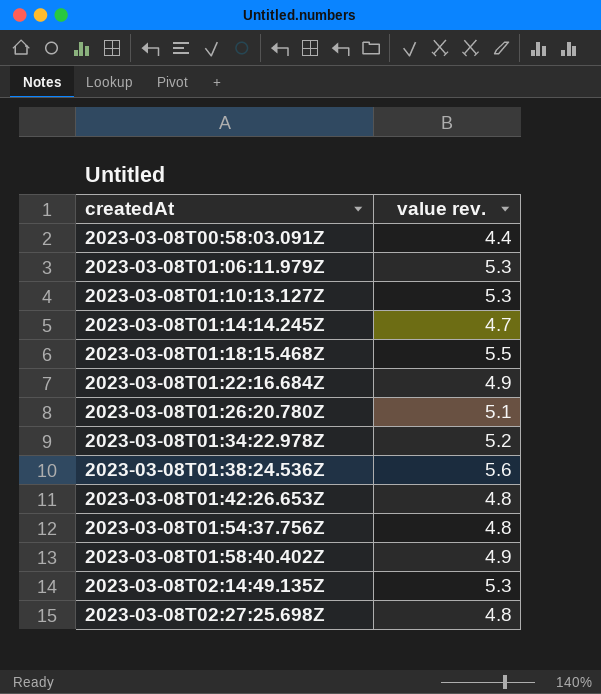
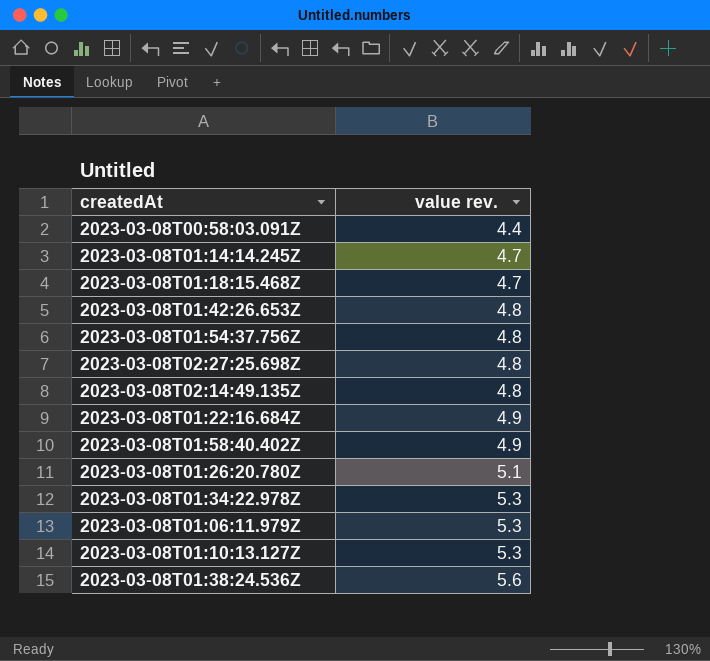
row order: createdAt ascending -> value rev. ascending
2023-03-08T01:18:15.468Z | value rev.: 5.5 -> 4.7
2023-03-08T02:14:49.135Z | value rev.: 5.3 -> 4.8
2023-03-08T01:34:22.978Z | value rev.: 5.2 -> 5.3

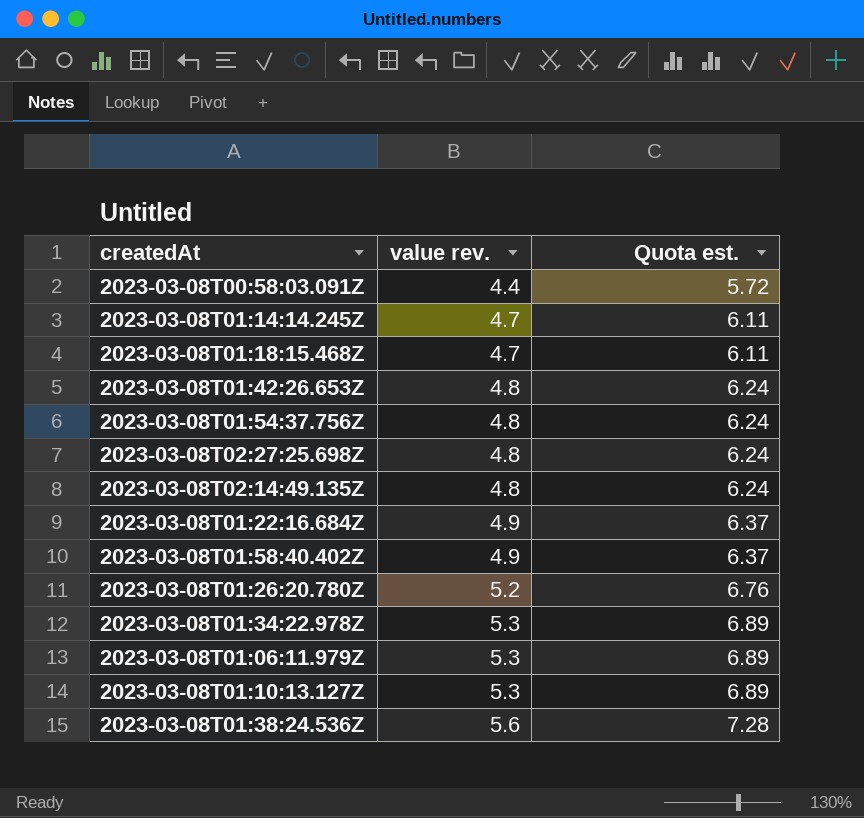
column Quota est. | formula: none -> [value rev.] * 1.3
2023-03-08T01:26:20.780Z | value rev.: 5.1 -> 5.2

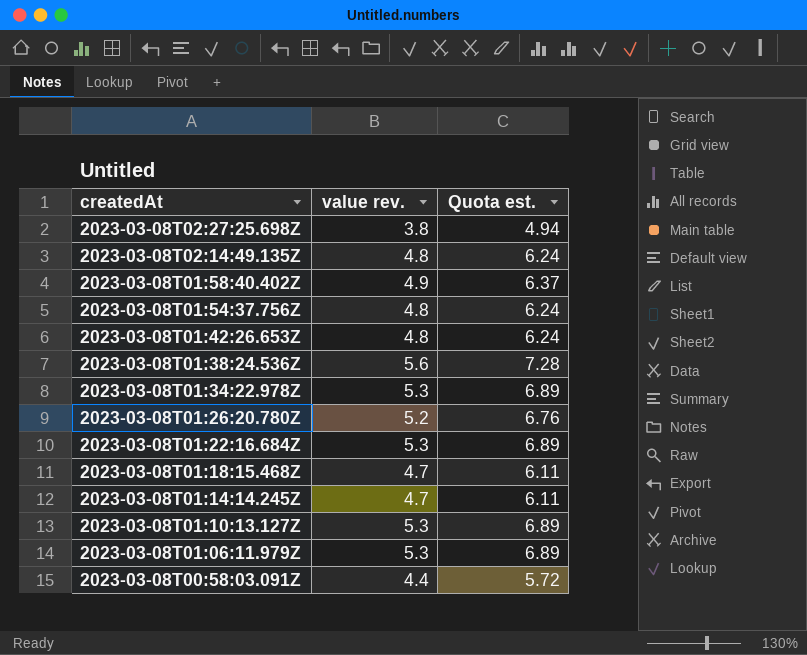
row order: value rev. ascending -> createdAt descending
2023-03-08T02:27:25.698Z | value rev.: 4.8 -> 3.8
2023-03-08T02:27:25.698Z | Quota est.: 6.24 -> 4.94
2023-03-08T01:22:16.684Z | value rev.: 4.9 -> 5.3
2023-03-08T01:22:16.684Z | Quota est.: 6.37 -> 6.89

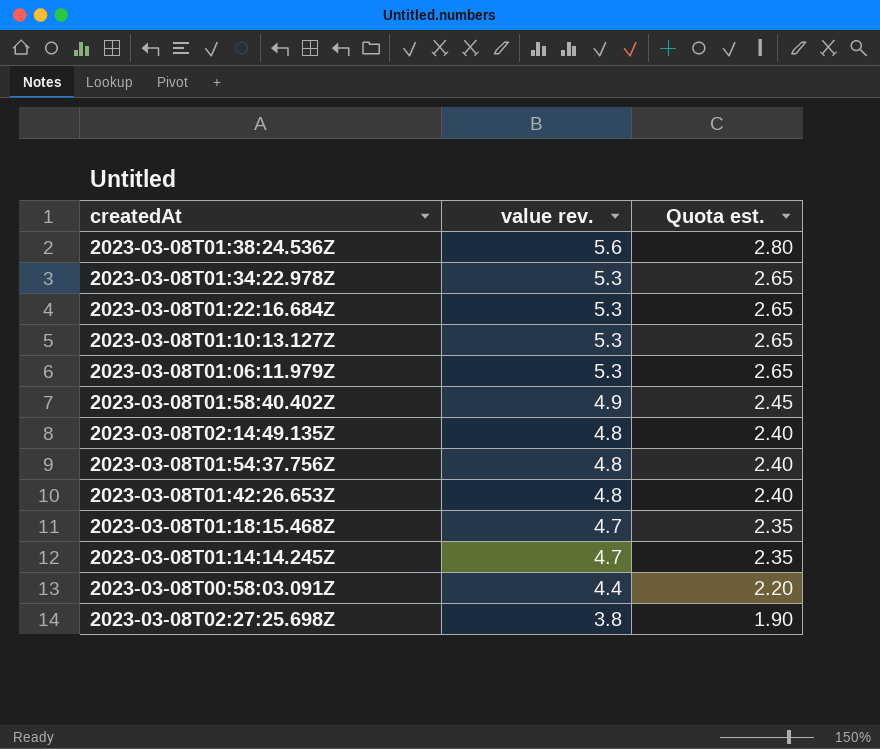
row order: createdAt descending -> value rev. descending
column Quota est. | formula: [value rev.] * 1.3 -> [value rev.] * 0.5
row 2023-03-08T01:26:20.780Z: 5.2 | 6.76 -> none

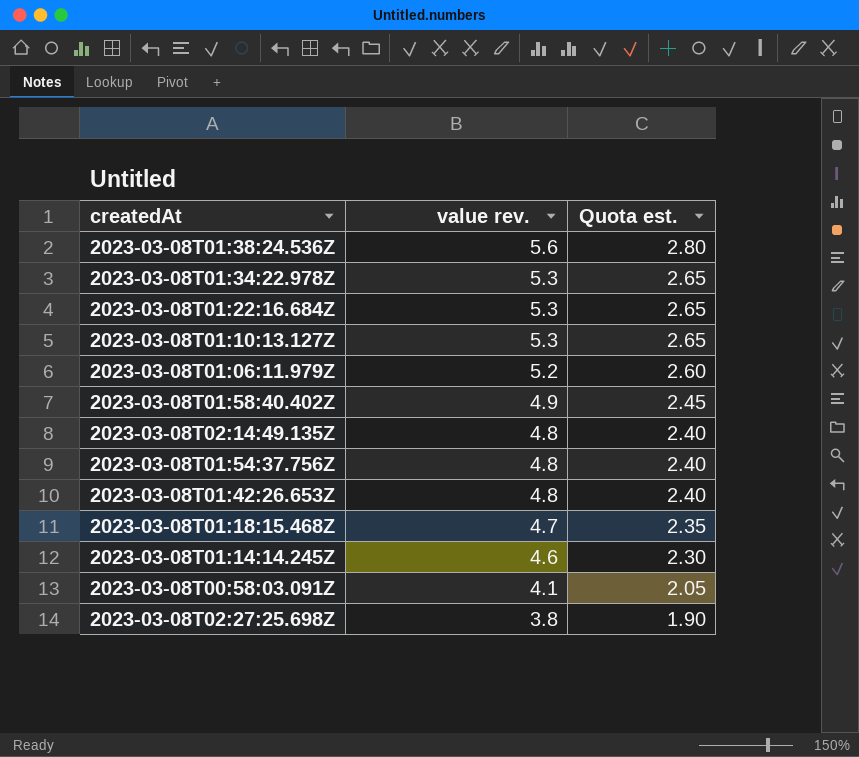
2023-03-08T01:06:11.979Z | value rev.: 5.3 -> 5.2
2023-03-08T01:06:11.979Z | Quota est.: 2.65 -> 2.60
2023-03-08T01:14:14.245Z | value rev.: 4.7 -> 4.6
2023-03-08T01:14:14.245Z | Quota est.: 2.35 -> 2.30
2023-03-08T00:58:03.091Z | value rev.: 4.4 -> 4.1
2023-03-08T00:58:03.091Z | Quota est.: 2.20 -> 2.05

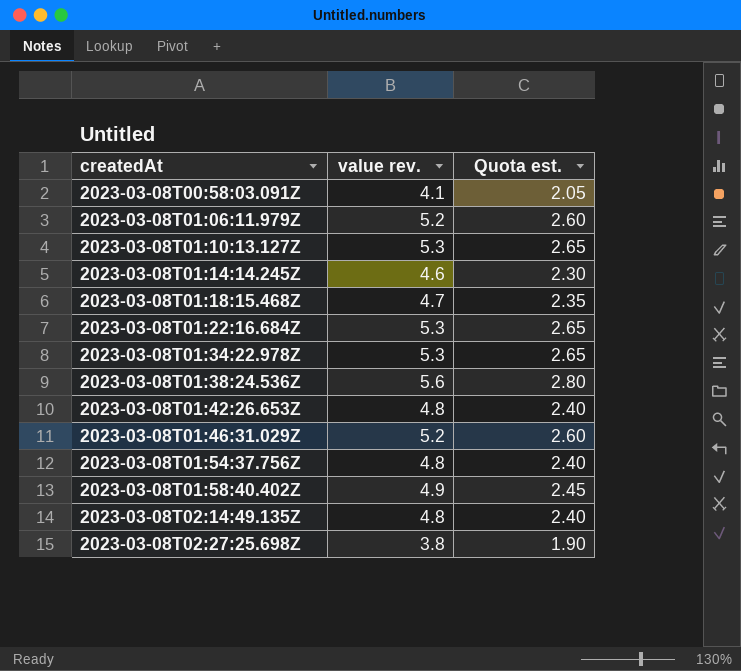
row order: value rev. descending -> createdAt ascending
row 2023-03-08T01:46:31.029Z: none -> 5.2 | 2.60

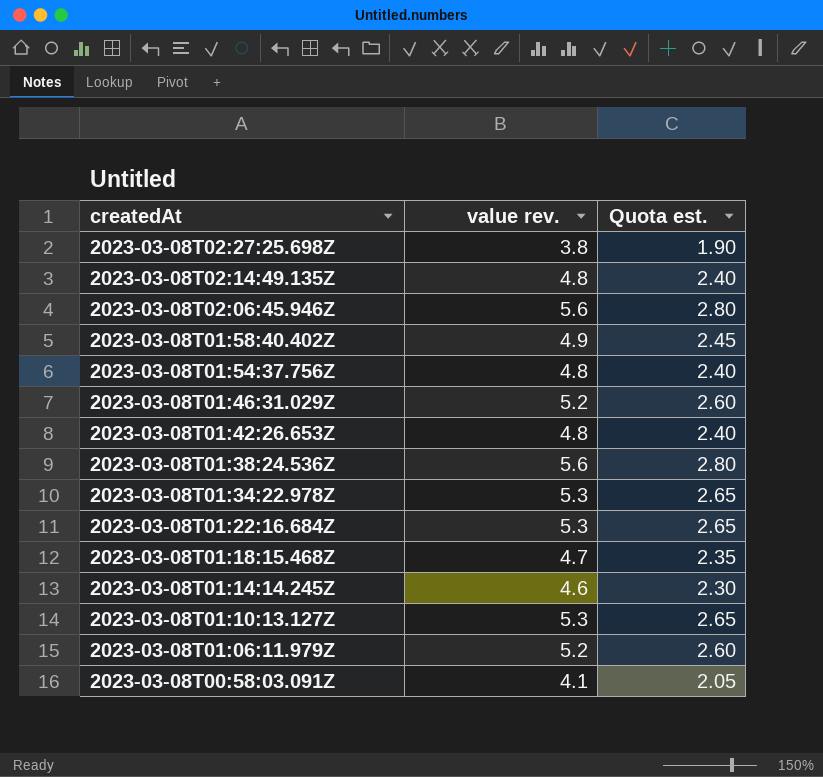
row order: createdAt ascending -> createdAt descending
row 2023-03-08T02:06:45.946Z: none -> 5.6 | 2.80

